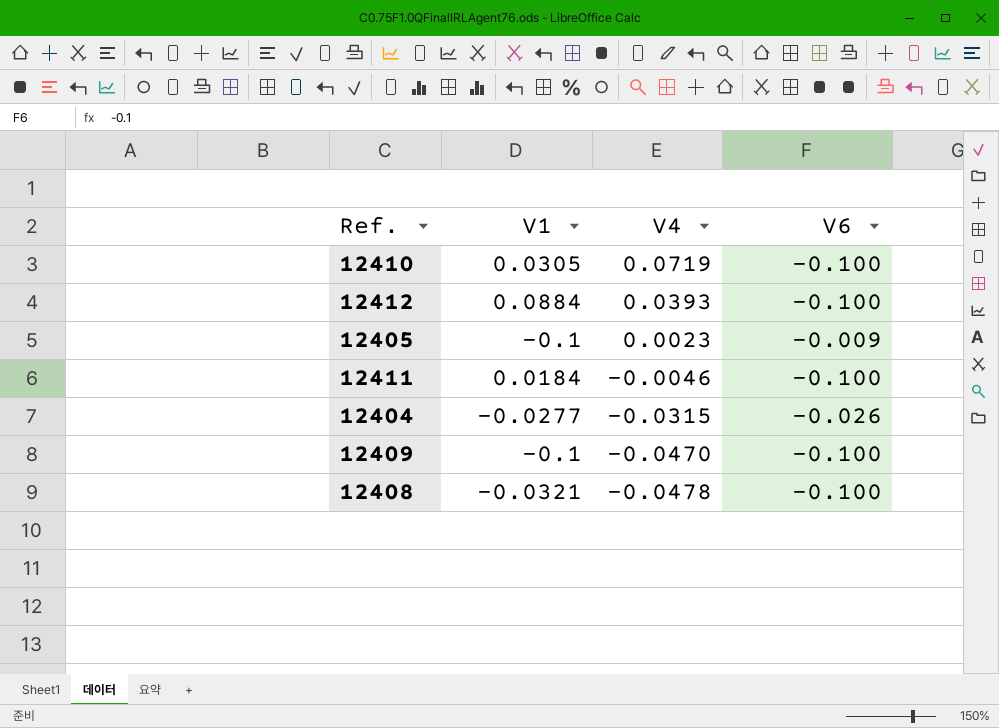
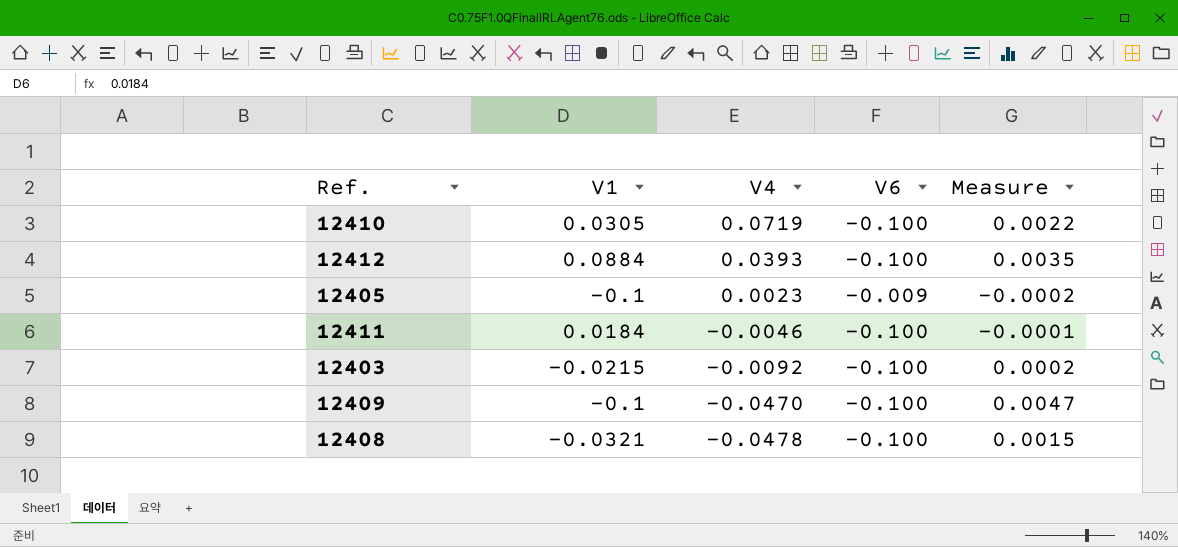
column Measure | formula: none -> [V1] * [V4]
row 12404: -0.0277 | -0.0315 | -0.026 -> none
row 12403: none -> -0.0215 | -0.0092 | -0.100 | 0.0002

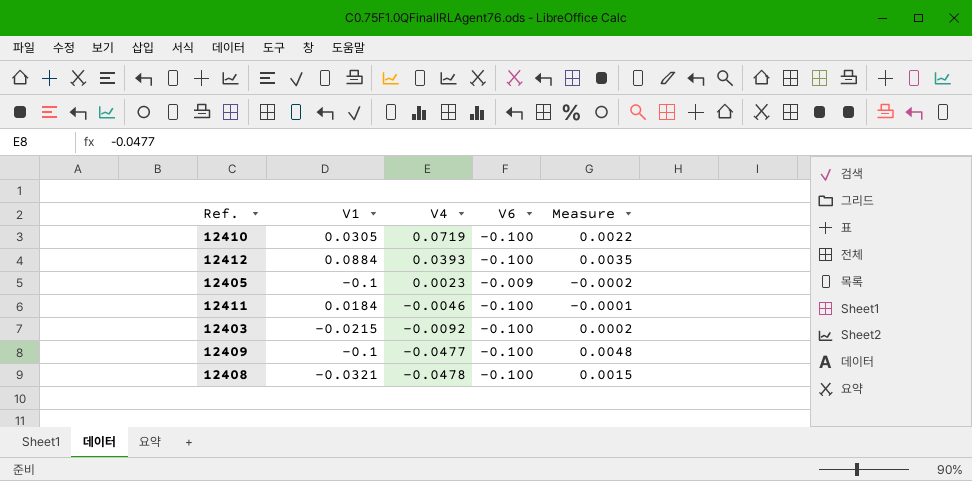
12409 | V4: -0.0470 -> -0.0477
12409 | Measure: 0.0047 -> 0.0048

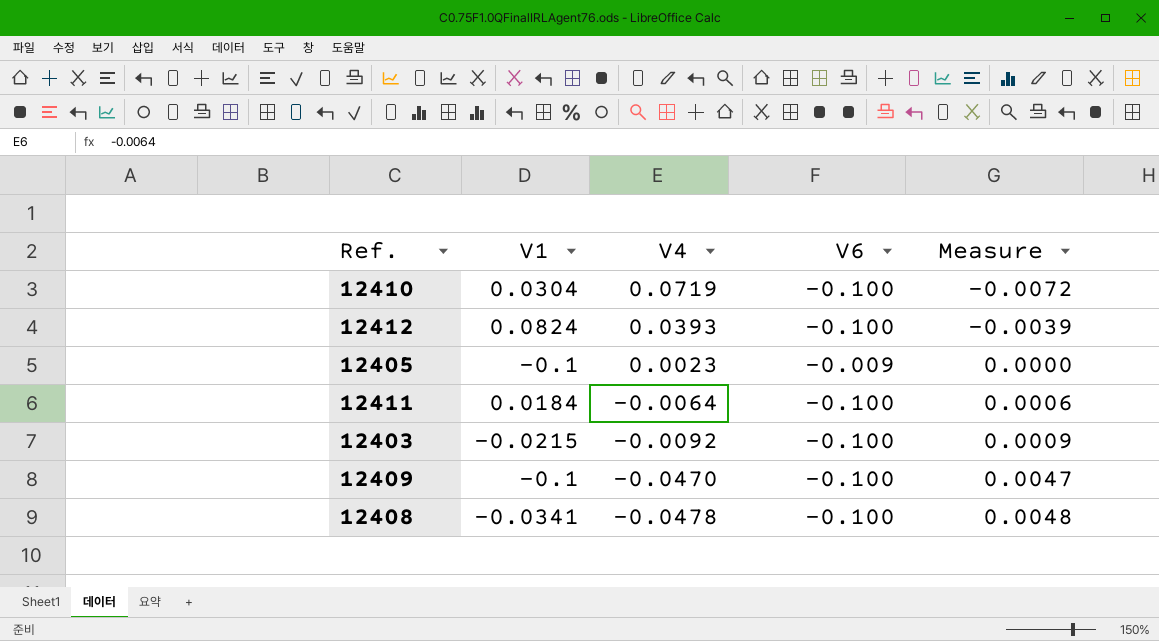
column Measure | formula: [V1] * [V4] -> [V4] * [V6]
12410 | V1: 0.0305 -> 0.0304
12412 | V1: 0.0884 -> 0.0824
12411 | V4: -0.0046 -> -0.0064
12409 | V4: -0.0477 -> -0.0470
12408 | V1: -0.0321 -> -0.0341

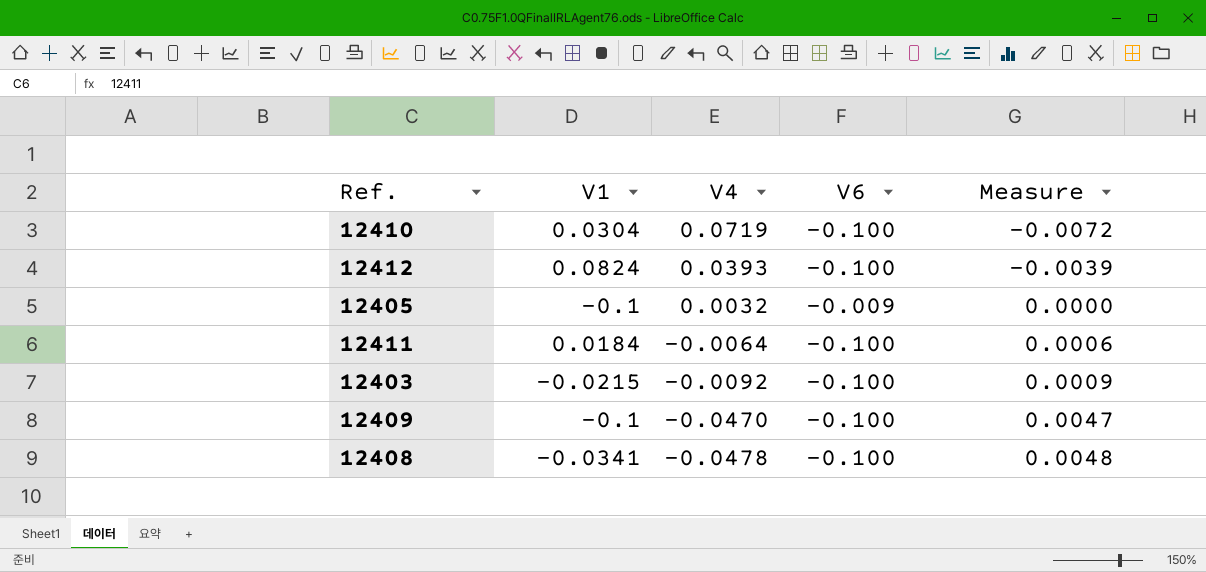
12405 | V4: 0.0023 -> 0.0032

